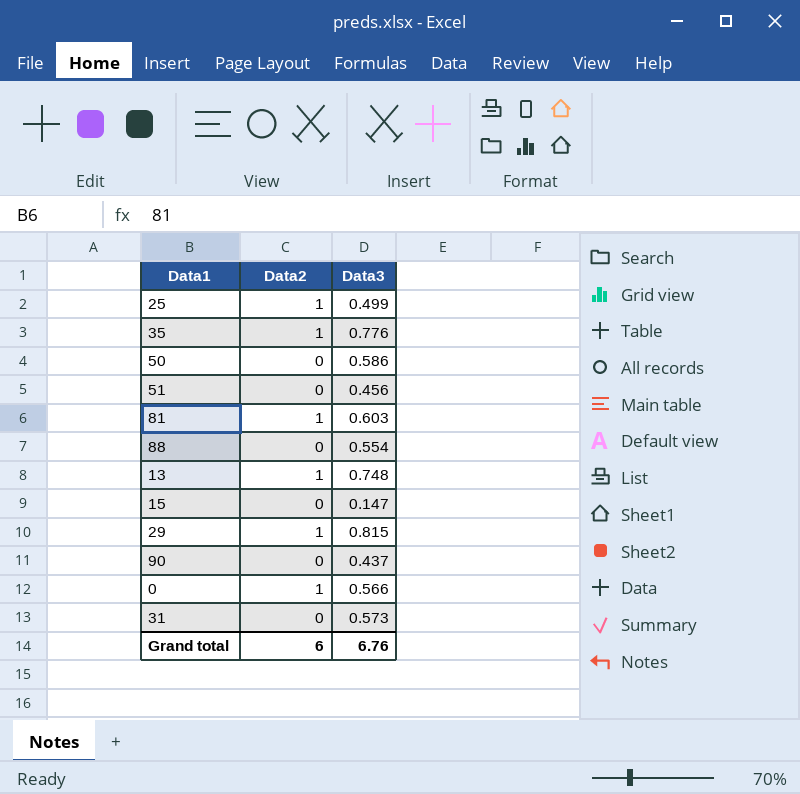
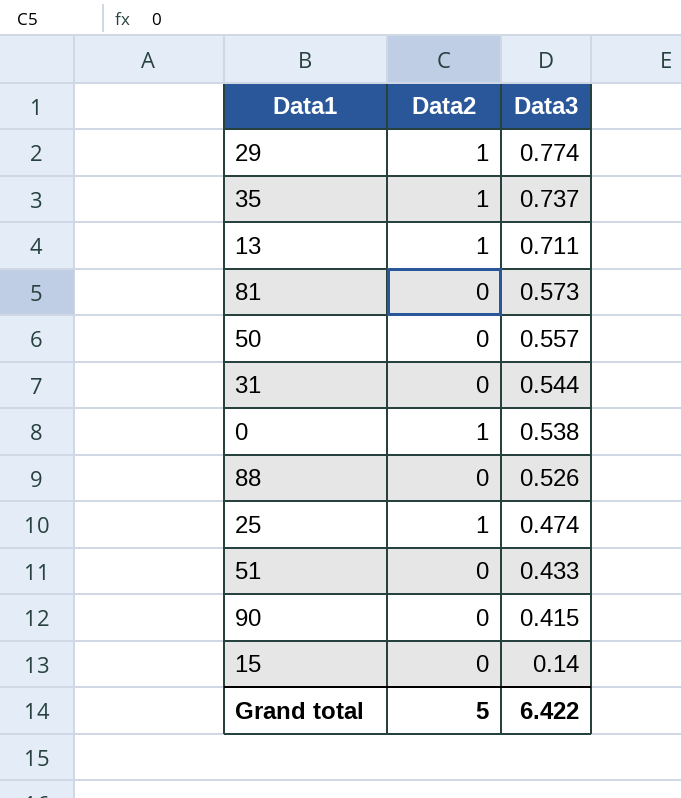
row order: none -> Data3 descending
29 | Data3: 0.815 -> 0.774
35 | Data3: 0.776 -> 0.737
13 | Data3: 0.748 -> 0.711
81 | Data2: 1 -> 0
81 | Data3: 0.603 -> 0.573
50 | Data3: 0.586 -> 0.557
31 | Data3: 0.573 -> 0.544
0 | Data3: 0.566 -> 0.538
88 | Data3: 0.554 -> 0.526
25 | Data3: 0.499 -> 0.474
51 | Data3: 0.456 -> 0.433
90 | Data3: 0.437 -> 0.415
15 | Data3: 0.147 -> 0.14
Grand total | Data2: 6 -> 5
Grand total | Data3: 6.76 -> 6.422

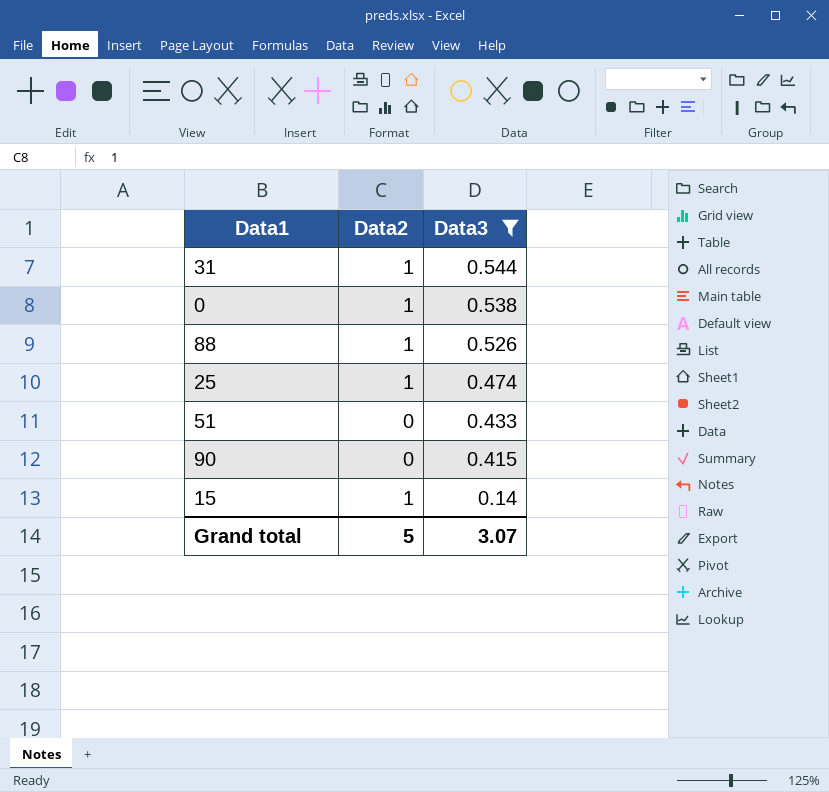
filter: none -> Data3 <= 0.544
31 | Data2: 0 -> 1
88 | Data2: 0 -> 1
15 | Data2: 0 -> 1
Grand total | Data3: 6.422 -> 3.07

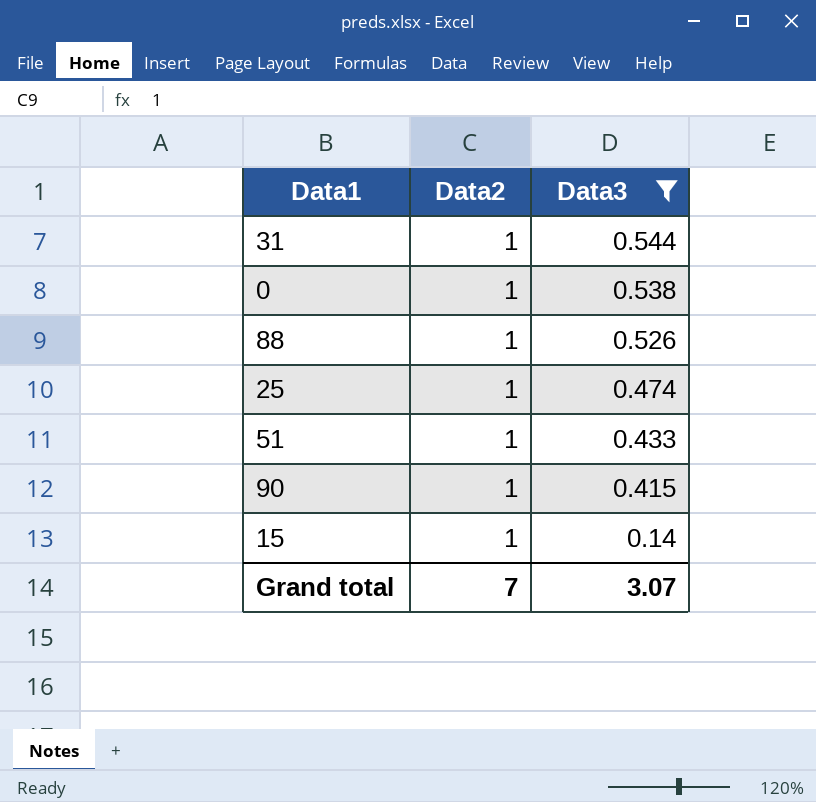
51 | Data2: 0 -> 1
90 | Data2: 0 -> 1
Grand total | Data2: 5 -> 7

